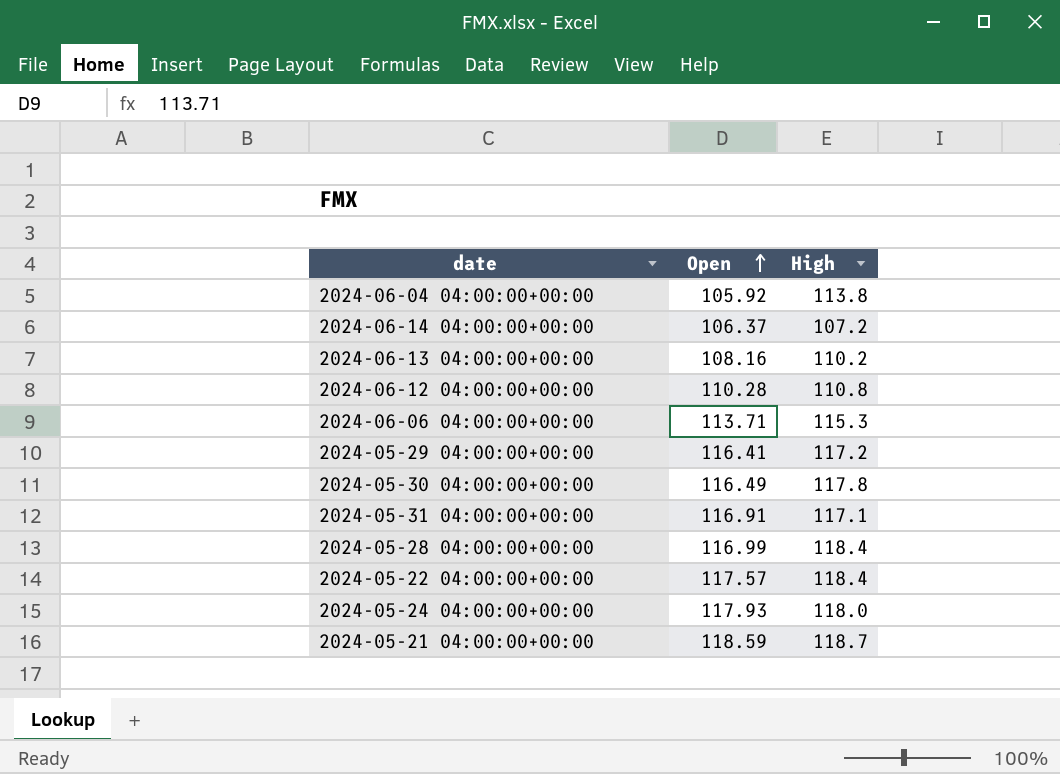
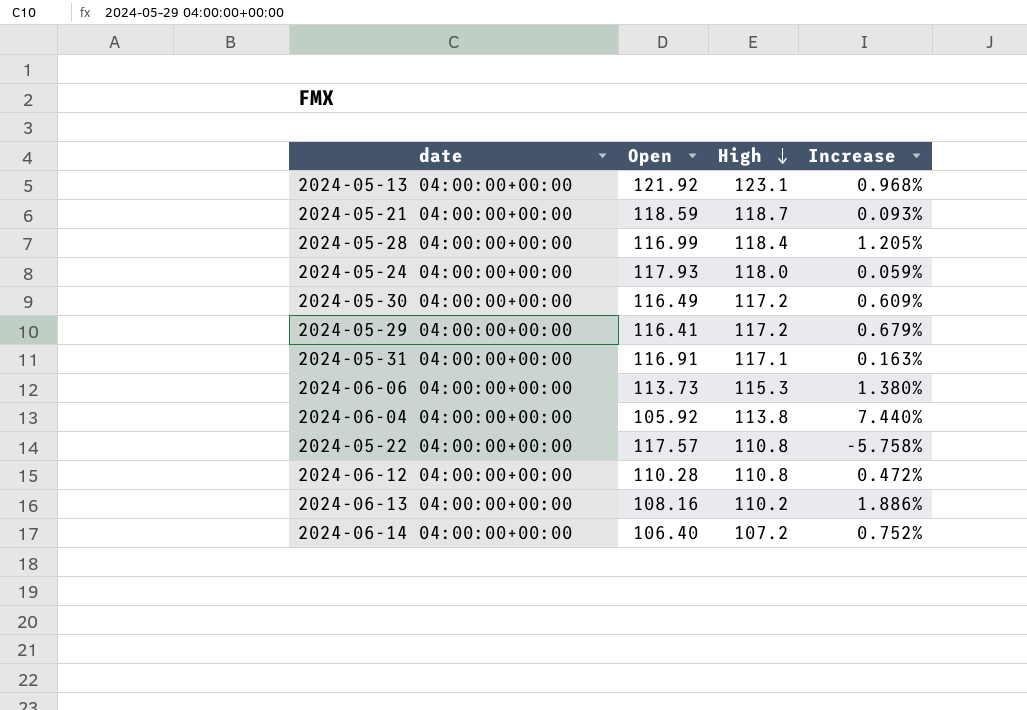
row order: Open ascending -> High descending
column Increase | formula: none -> ([High] - [Open]) / [Open]
row 2024-05-13 04:00:00+00:00: none -> 121.92 | 123.1 | 0.968%
2024-05-30 04:00:00+00:00 | High: 117.8 -> 117.2
2024-06-06 04:00:00+00:00 | Open: 113.71 -> 113.73
2024-05-22 04:00:00+00:00 | High: 118.4 -> 110.8
2024-06-14 04:00:00+00:00 | Open: 106.37 -> 106.40

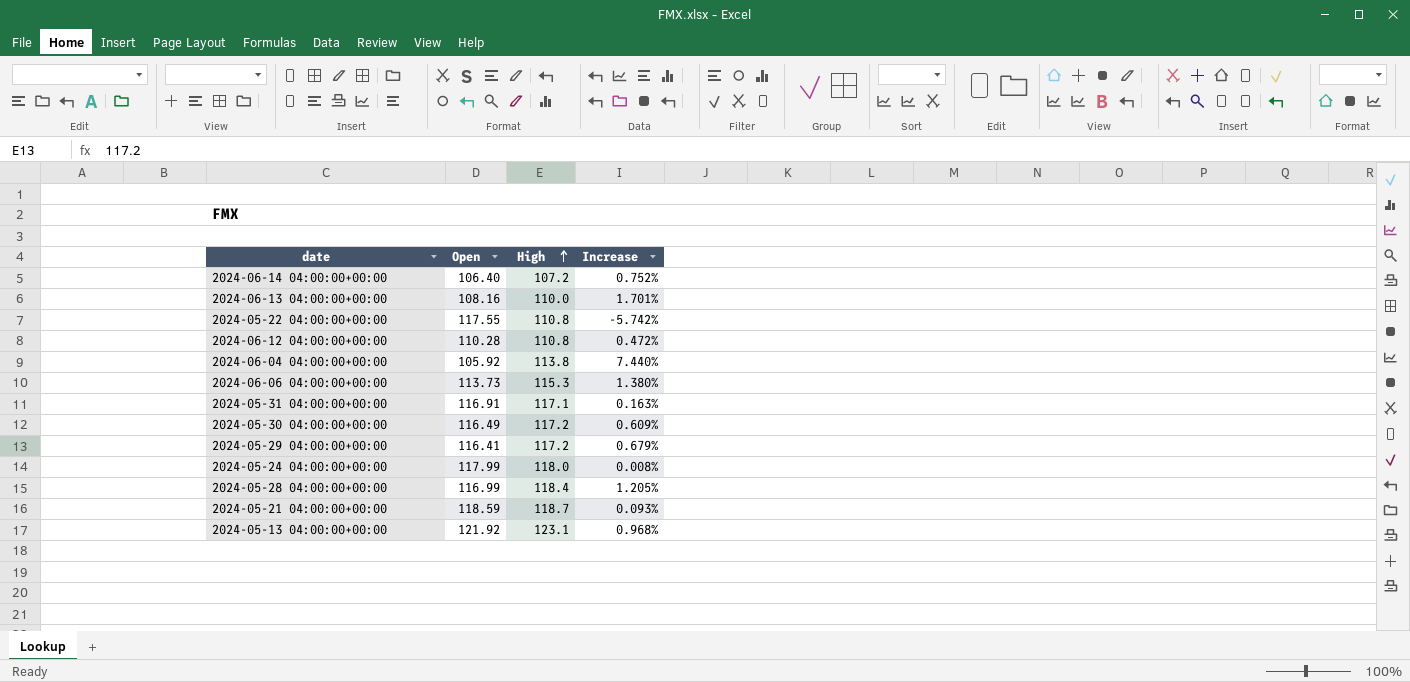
row order: High descending -> High ascending
2024-06-13 04:00:00+00:00 | High: 110.2 -> 110.0
2024-06-13 04:00:00+00:00 | Increase: 1.886% -> 1.701%
2024-05-22 04:00:00+00:00 | Open: 117.57 -> 117.55
2024-05-22 04:00:00+00:00 | Increase: -5.758% -> -5.742%
2024-05-24 04:00:00+00:00 | Open: 117.93 -> 117.99
2024-05-24 04:00:00+00:00 | Increase: 0.059% -> 0.008%

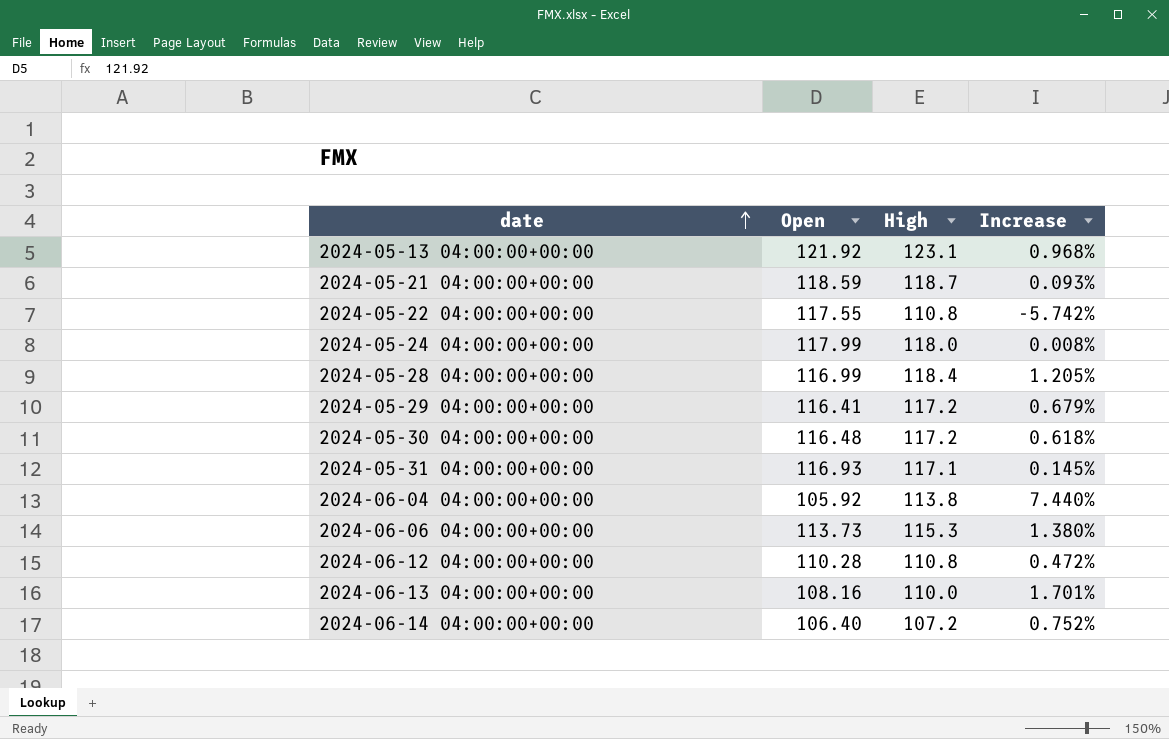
row order: High ascending -> date ascending
2024-05-30 04:00:00+00:00 | Open: 116.49 -> 116.48
2024-05-30 04:00:00+00:00 | Increase: 0.609% -> 0.618%
2024-05-31 04:00:00+00:00 | Open: 116.91 -> 116.93
2024-05-31 04:00:00+00:00 | Increase: 0.163% -> 0.145%

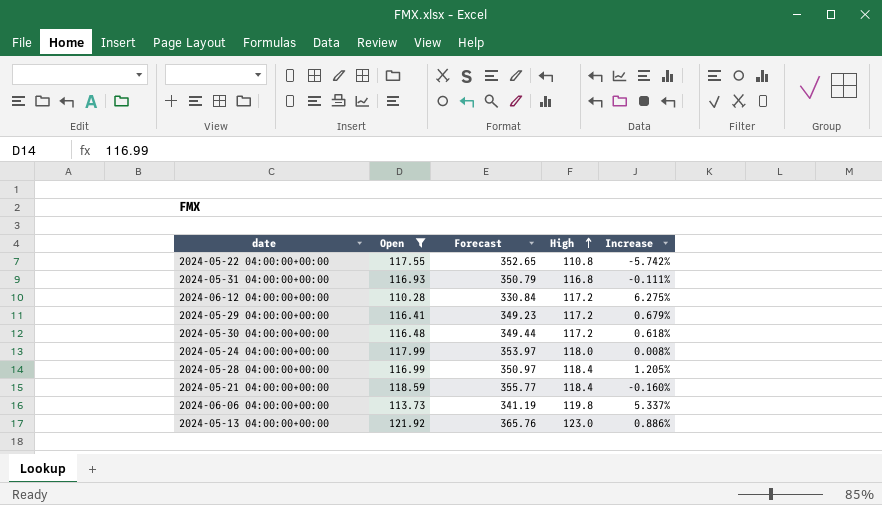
filter: none -> Open >= 110.28
row order: date ascending -> High ascending
column Forecast | formula: none -> [Open] * 3
2024-05-31 04:00:00+00:00 | High: 117.1 -> 116.8
2024-05-31 04:00:00+00:00 | Increase: 0.145% -> -0.111%
2024-06-12 04:00:00+00:00 | High: 110.8 -> 117.2
2024-06-12 04:00:00+00:00 | Increase: 0.472% -> 6.275%
2024-05-21 04:00:00+00:00 | High: 118.7 -> 118.4
2024-05-21 04:00:00+00:00 | Increase: 0.093% -> -0.160%
2024-06-06 04:00:00+00:00 | High: 115.3 -> 119.8
2024-06-06 04:00:00+00:00 | Increase: 1.380% -> 5.337%
2024-05-13 04:00:00+00:00 | High: 123.1 -> 123.0
2024-05-13 04:00:00+00:00 | Increase: 0.968% -> 0.886%

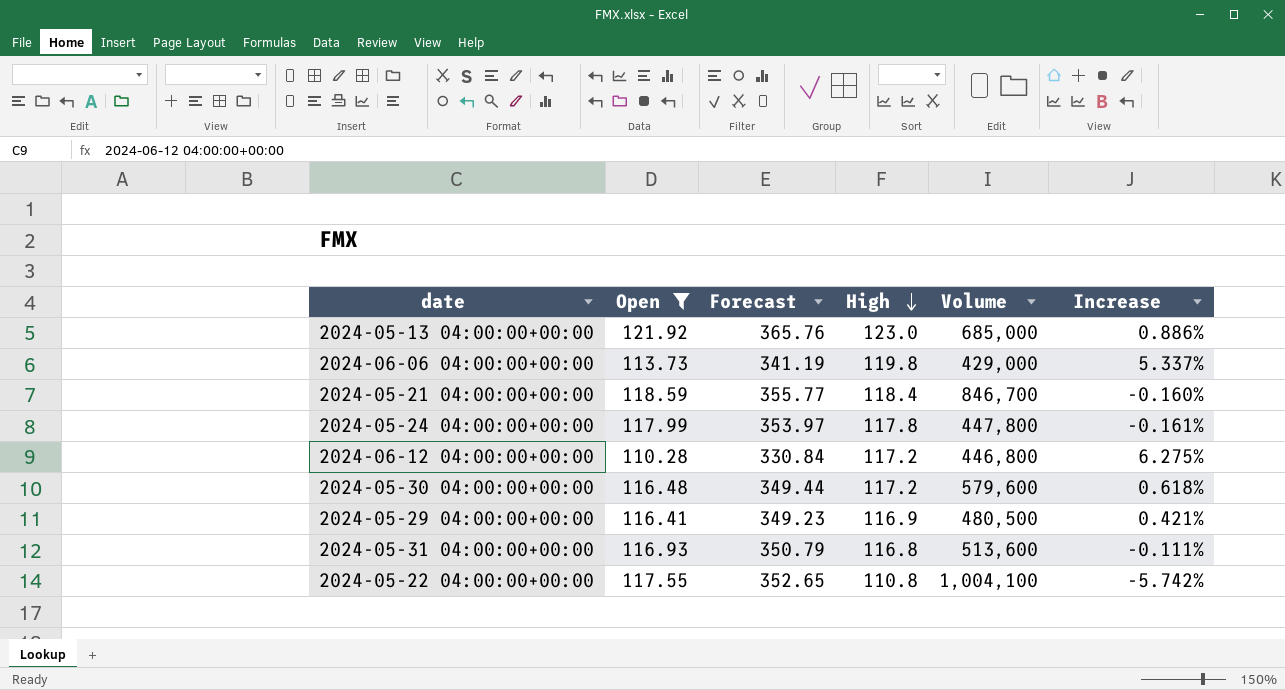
row order: High ascending -> High descending
column Volume | position: none -> 5
row 2024-05-28 04:00:00+00:00: 116.99 | 350.97 | 118.4 | 1.205% -> none
2024-05-24 04:00:00+00:00 | High: 118.0 -> 117.8
2024-05-24 04:00:00+00:00 | Increase: 0.008% -> -0.161%
2024-05-29 04:00:00+00:00 | High: 117.2 -> 116.9
2024-05-29 04:00:00+00:00 | Increase: 0.679% -> 0.421%

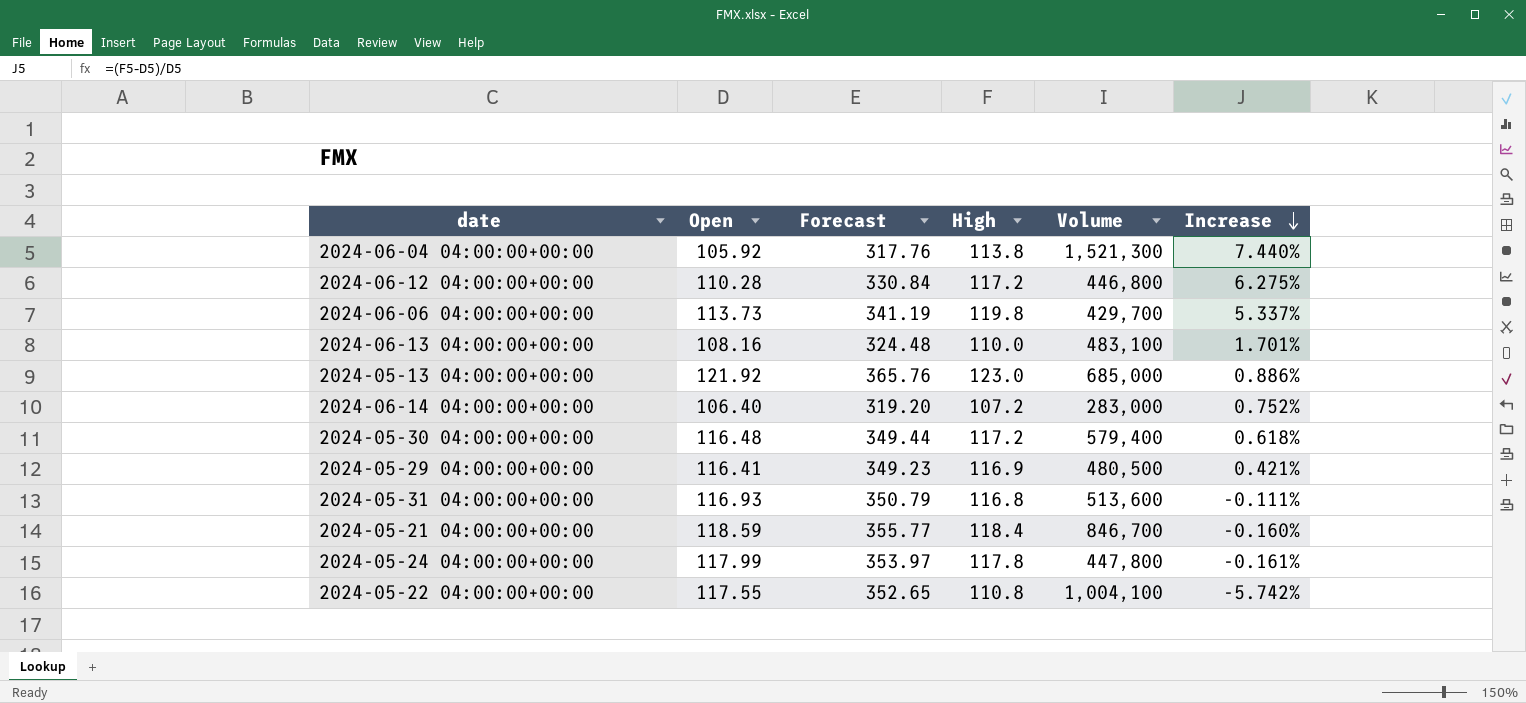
filter: Open >= 110.28 -> none
row order: High descending -> Increase descending
2024-06-06 04:00:00+00:00 | Volume: 429,000 -> 429,700
2024-05-30 04:00:00+00:00 | Volume: 579,600 -> 579,400

